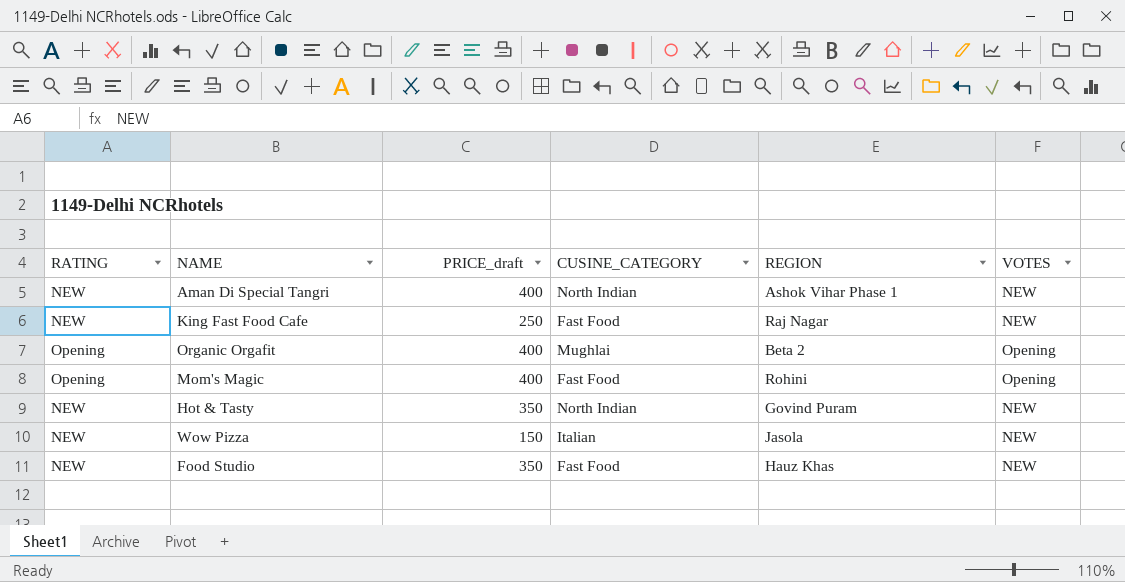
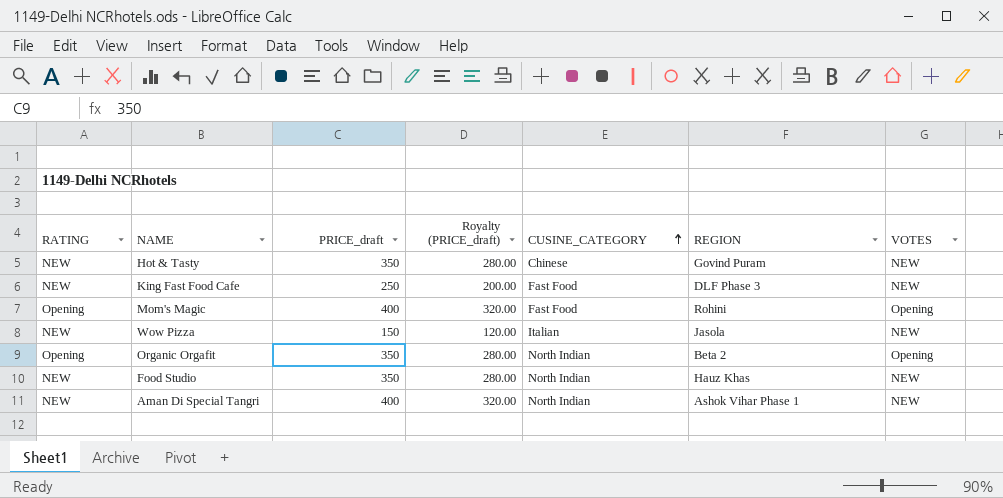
row order: none -> CUSINE_CATEGORY ascending
column Royalty (PRICE_draft) | formula: none -> [PRICE_draft] * 0.8
Hot & Tasty | CUSINE_CATEGORY: North Indian -> Chinese
King Fast Food Cafe | REGION: Raj Nagar -> DLF Phase 3
Organic Orgafit | PRICE_draft: 400 -> 350
Organic Orgafit | CUSINE_CATEGORY: Mughlai -> North Indian
Food Studio | CUSINE_CATEGORY: Fast Food -> North Indian

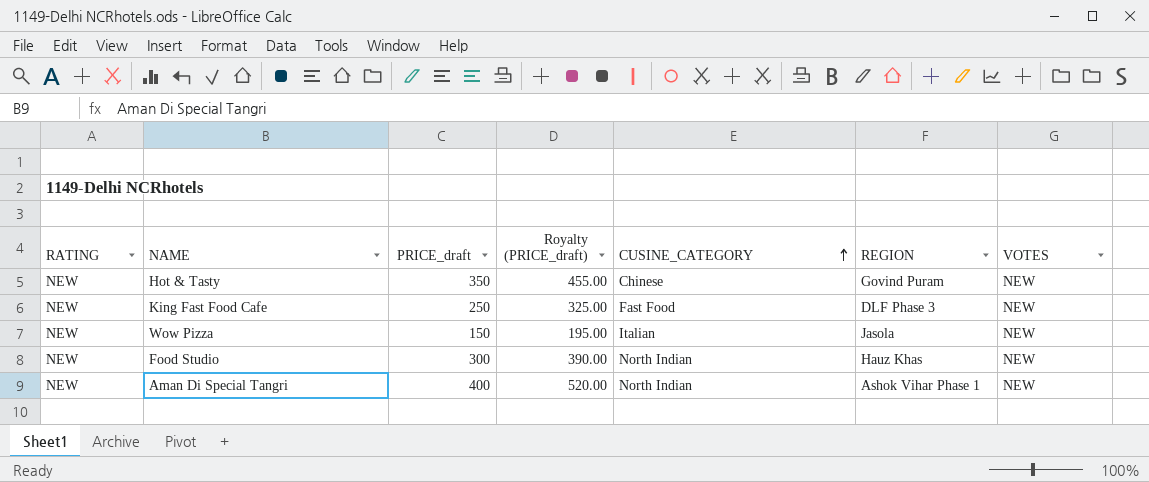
column Royalty (PRICE_draft) | formula: [PRICE_draft] * 0.8 -> [PRICE_draft] * 1.3
row Mom's Magic: Opening | 400 | 320.00 | Fast Food | Rohini | Opening -> none
row Organic Orgafit: Opening | 350 | 280.00 | North Indian | Beta 2 | Opening -> none
Food Studio | PRICE_draft: 350 -> 300

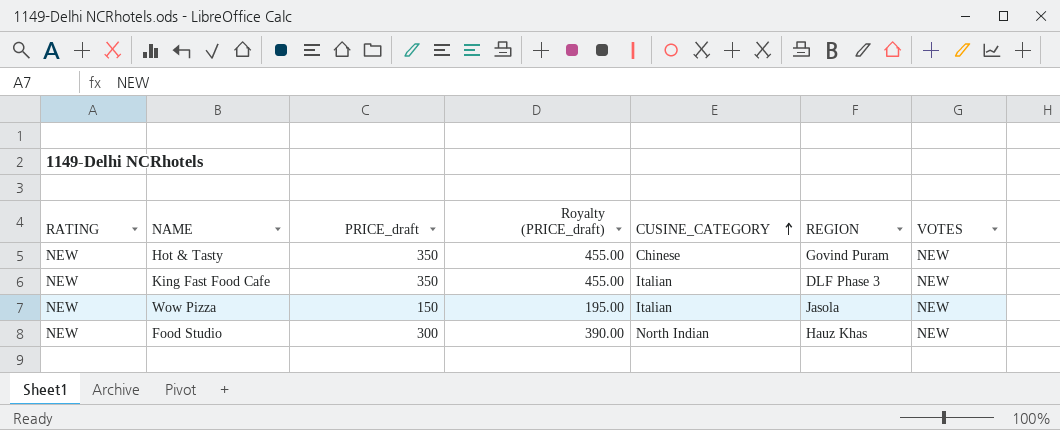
row Aman Di Special Tangri: NEW | 400 | 520.00 | North Indian | Ashok Vihar Phase 1 | NEW -> none
King Fast Food Cafe | PRICE_draft: 250 -> 350
King Fast Food Cafe | Royalty (PRICE_draft): 325.00 -> 455.00
King Fast Food Cafe | CUSINE_CATEGORY: Fast Food -> Italian

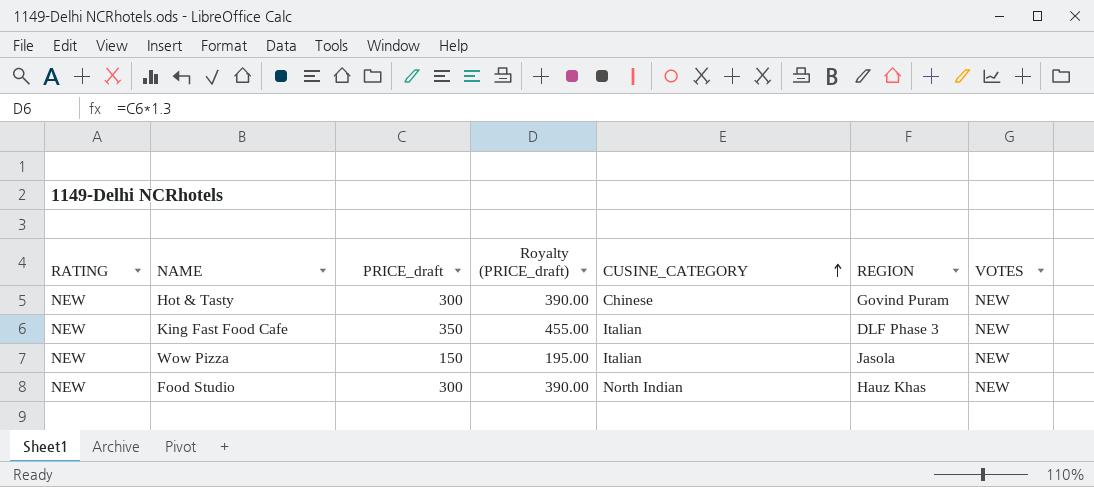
Hot & Tasty | PRICE_draft: 350 -> 300
Hot & Tasty | Royalty (PRICE_draft): 455.00 -> 390.00

